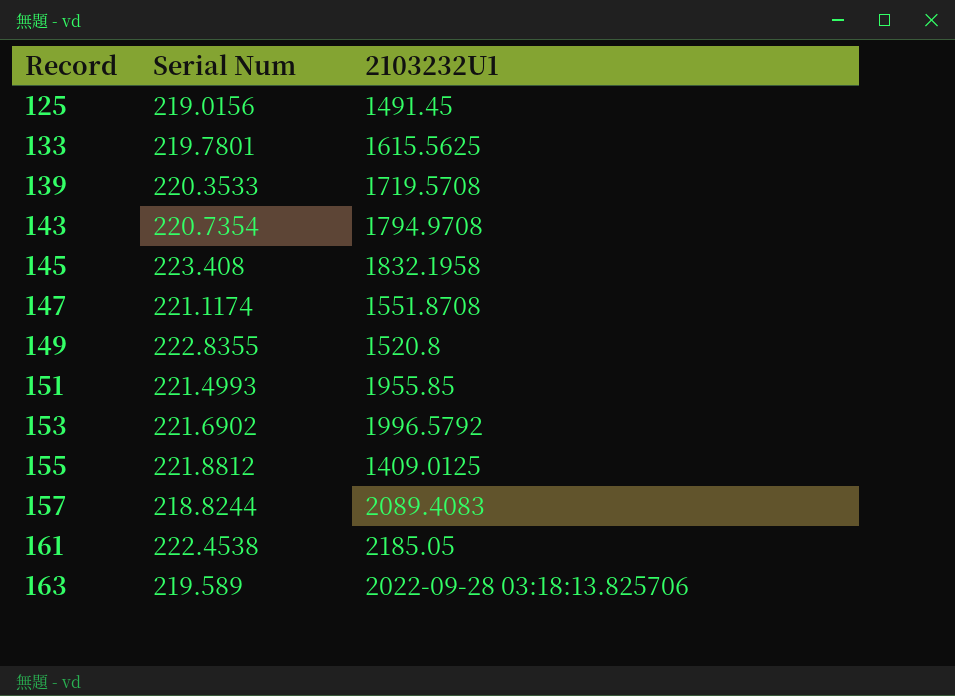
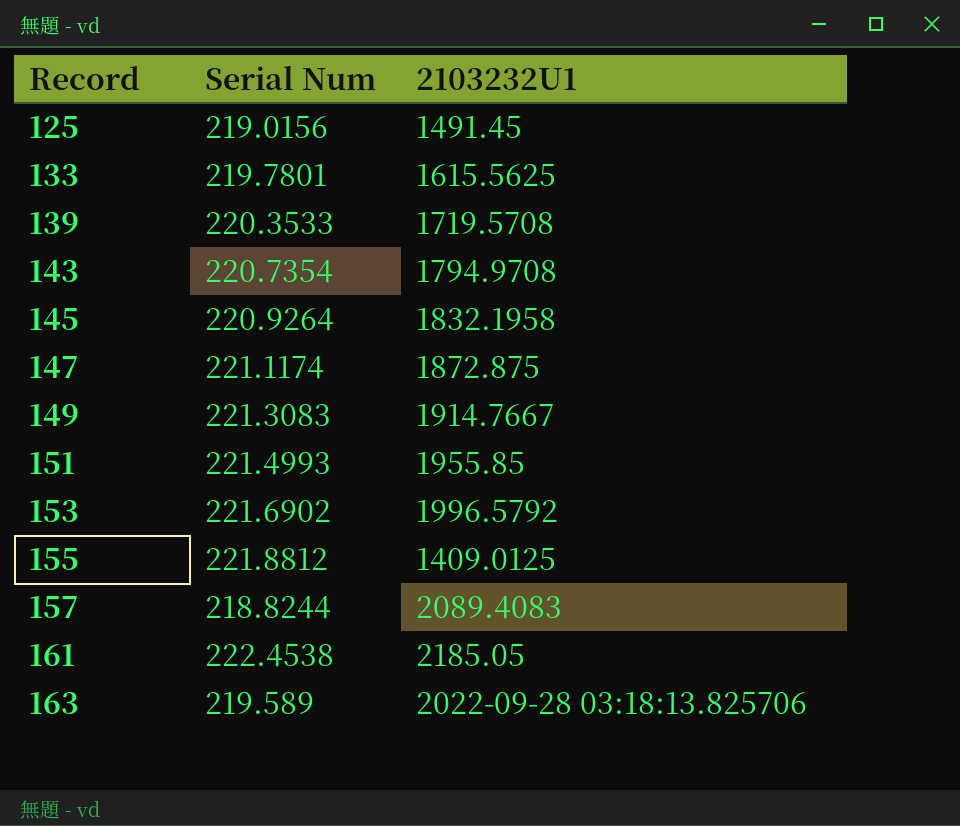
145 | Serial Num: 223.408 -> 220.9264
147 | 2103232U1: 1551.8708 -> 1872.875
149 | Serial Num: 222.8355 -> 221.3083
149 | 2103232U1: 1520.8 -> 1914.7667

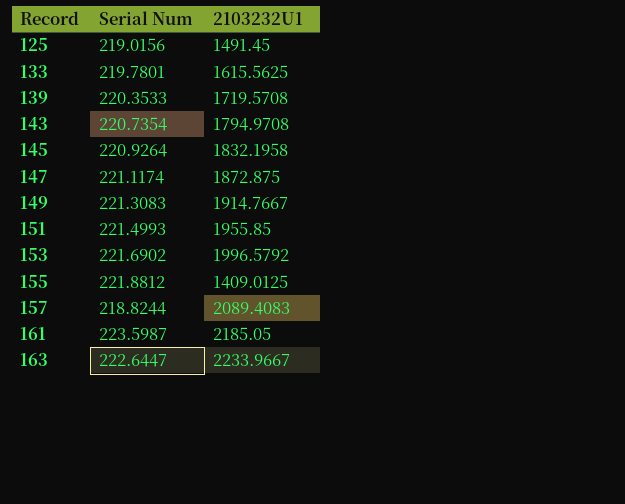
161 | Serial Num: 222.4538 -> 223.5987
163 | Serial Num: 219.589 -> 222.6447
163 | 2103232U1: 2022-09-28 03:18:13.825706 -> 2233.9667

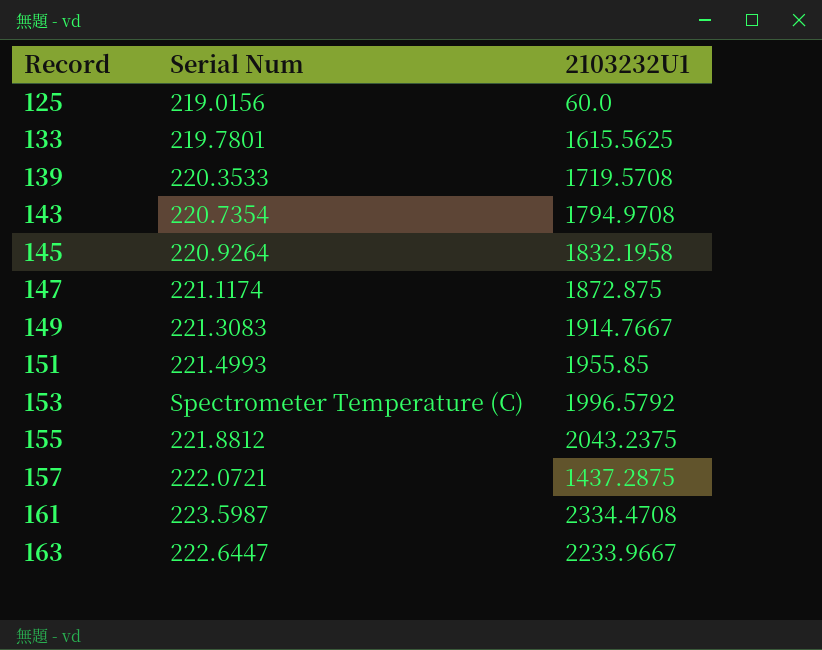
125 | 2103232U1: 1491.45 -> 60.0
153 | Serial Num: 221.6902 -> Spectrometer Temperature (C)
155 | 2103232U1: 1409.0125 -> 2043.2375
157 | Serial Num: 218.8244 -> 222.0721
157 | 2103232U1: 2089.4083 -> 1437.2875
161 | 2103232U1: 2185.05 -> 2334.4708

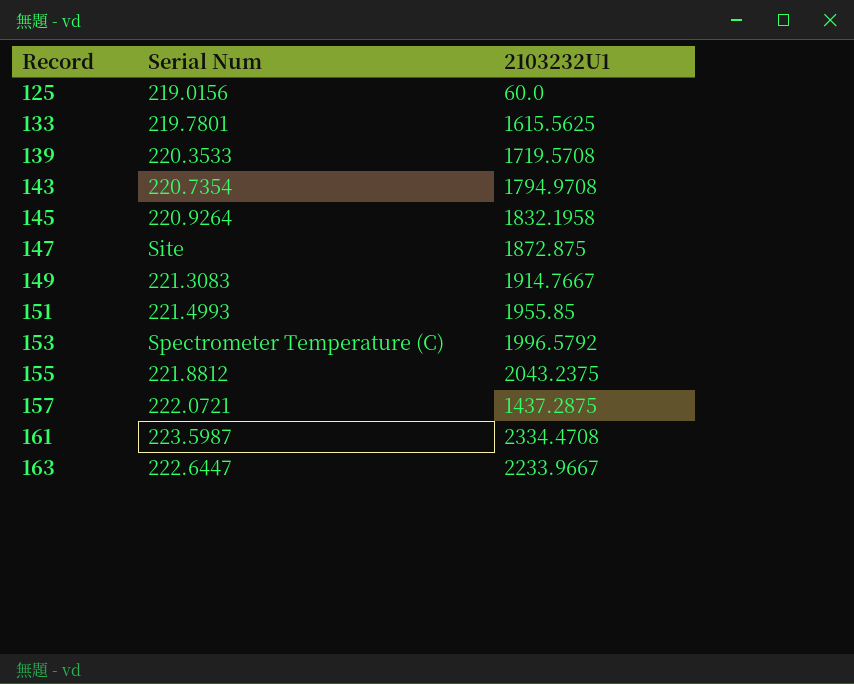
147 | Serial Num: 221.1174 -> Site

